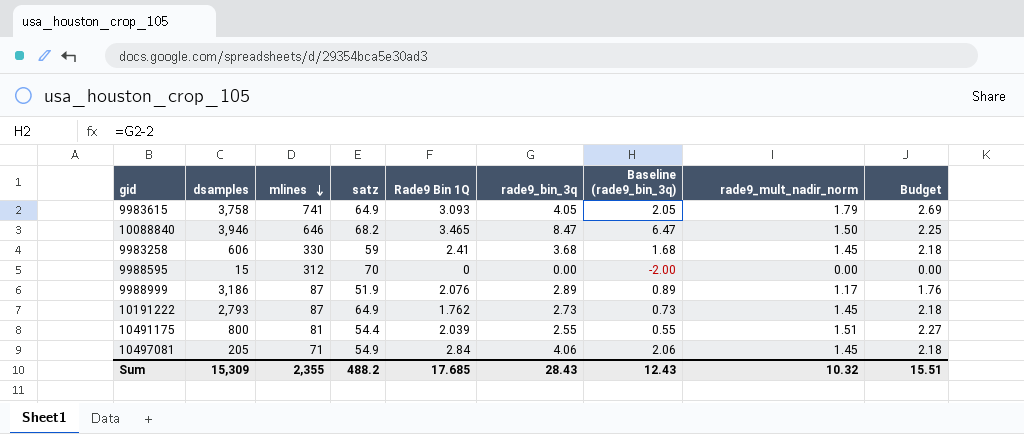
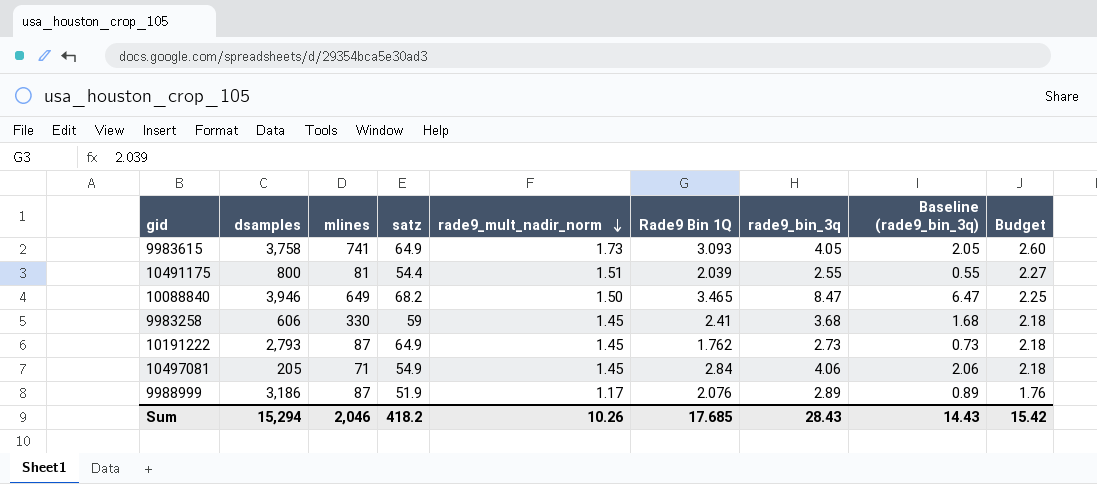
row order: mlines descending -> rade9_mult_nadir_norm descending
column rade9_mult_nadir_norm | position: 8 -> 5
row 9988595: 15 | 312 | 70 | 0 | 0.00 | -2.00 | 0.00 | 0.00 -> none
9983615 | rade9_mult_nadir_norm: 1.79 -> 1.73
9983615 | Budget: 2.69 -> 2.60
10088840 | mlines: 646 -> 649
Sum | dsamples: 15,309 -> 15,294
Sum | mlines: 2,355 -> 2,046
Sum | satz: 488.2 -> 418.2
Sum | rade9_mult_nadir_norm: 10.32 -> 10.26
Sum | Baseline (rade9_bin_3q): 12.43 -> 14.43
Sum | Budget: 15.51 -> 15.42

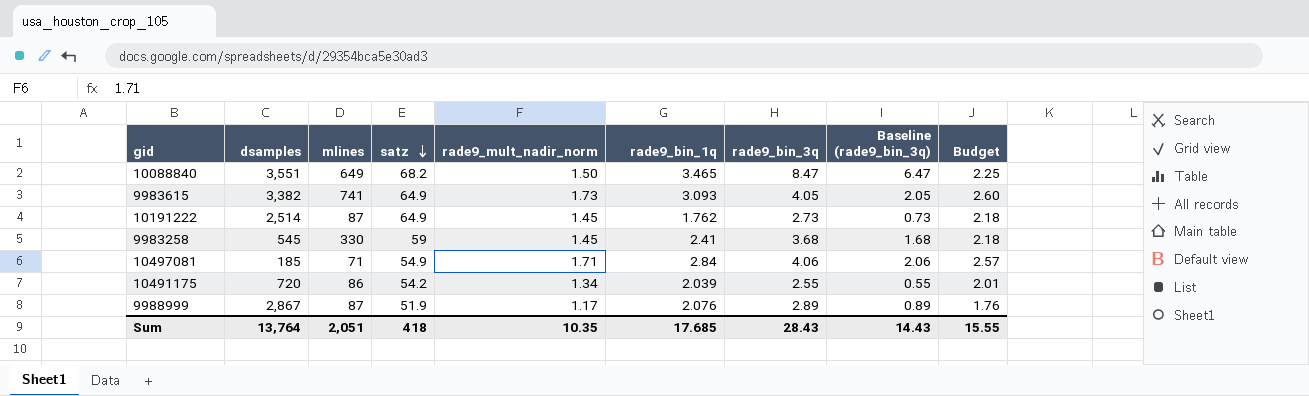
row order: rade9_mult_nadir_norm descending -> satz descending
column name: Rade9 Bin 1Q -> rade9_bin_1q
10088840 | dsamples: 3,946 -> 3,551
9983615 | dsamples: 3,758 -> 3,382
10191222 | dsamples: 2,793 -> 2,514
9983258 | dsamples: 606 -> 545
10497081 | dsamples: 205 -> 185
10497081 | rade9_mult_nadir_norm: 1.45 -> 1.71
10497081 | Budget: 2.18 -> 2.57
10491175 | dsamples: 800 -> 720
10491175 | mlines: 81 -> 86
10491175 | satz: 54.4 -> 54.2
10491175 | rade9_mult_nadir_norm: 1.51 -> 1.34
10491175 | Budget: 2.27 -> 2.01
9988999 | dsamples: 3,186 -> 2,867
Sum | dsamples: 15,294 -> 13,764
Sum | mlines: 2,046 -> 2,051
Sum | satz: 418.2 -> 418
Sum | rade9_mult_nadir_norm: 10.26 -> 10.35
Sum | Budget: 15.42 -> 15.55

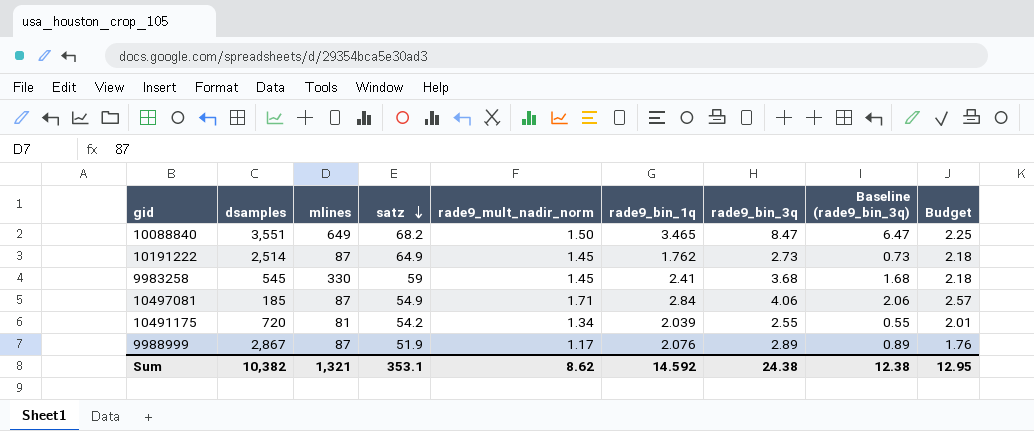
row 9983615: 3,382 | 741 | 64.9 | 1.73 | 3.093 | 4.05 | 2.05 | 2.60 -> none
10497081 | mlines: 71 -> 87
10491175 | mlines: 86 -> 81
Sum | dsamples: 13,764 -> 10,382
Sum | mlines: 2,051 -> 1,321
Sum | satz: 418 -> 353.1
Sum | rade9_mult_nadir_norm: 10.35 -> 8.62
Sum | rade9_bin_1q: 17.685 -> 14.592
Sum | rade9_bin_3q: 28.43 -> 24.38
Sum | Baseline (rade9_bin_3q): 14.43 -> 12.38
Sum | Budget: 15.55 -> 12.95

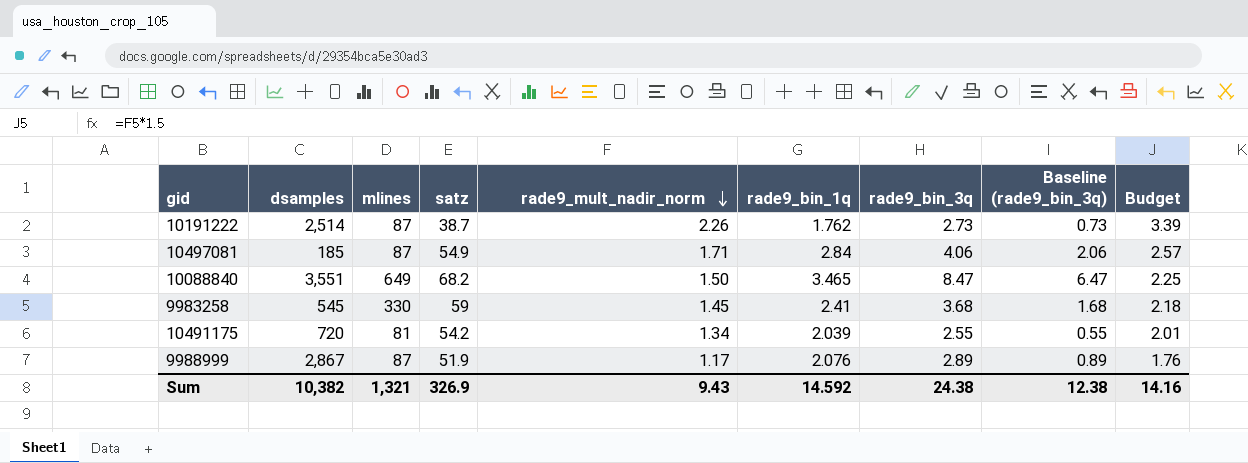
row order: satz descending -> rade9_mult_nadir_norm descending
10191222 | satz: 64.9 -> 38.7
10191222 | rade9_mult_nadir_norm: 1.45 -> 2.26
10191222 | Budget: 2.18 -> 3.39
Sum | satz: 353.1 -> 326.9
Sum | rade9_mult_nadir_norm: 8.62 -> 9.43
Sum | Budget: 12.95 -> 14.16

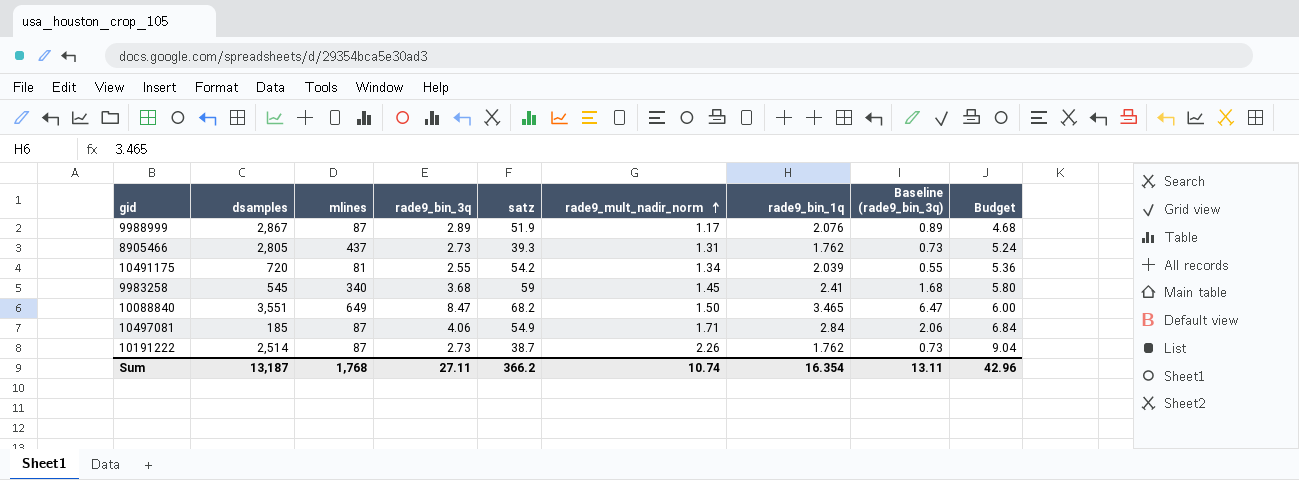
row order: rade9_mult_nadir_norm descending -> rade9_mult_nadir_norm ascending
column rade9_bin_3q | position: 7 -> 4
column Budget | formula: [rade9_mult_nadir_norm] * 1.5 -> [rade9_mult_nadir_norm] * 4
row 8905466: none -> 2,805 | 437 | 2.73 | 39.3 | 1.31 | 1.762 | 0.73 | 5.24
9983258 | mlines: 330 -> 340
Sum | dsamples: 10,382 -> 13,187
Sum | mlines: 1,321 -> 1,768
Sum | rade9_bin_3q: 24.38 -> 27.11
Sum | satz: 326.9 -> 366.2
Sum | rade9_mult_nadir_norm: 9.43 -> 10.74
Sum | rade9_bin_1q: 14.592 -> 16.354
Sum | Baseline (rade9_bin_3q): 12.38 -> 13.11
Sum | Budget: 14.16 -> 42.96

